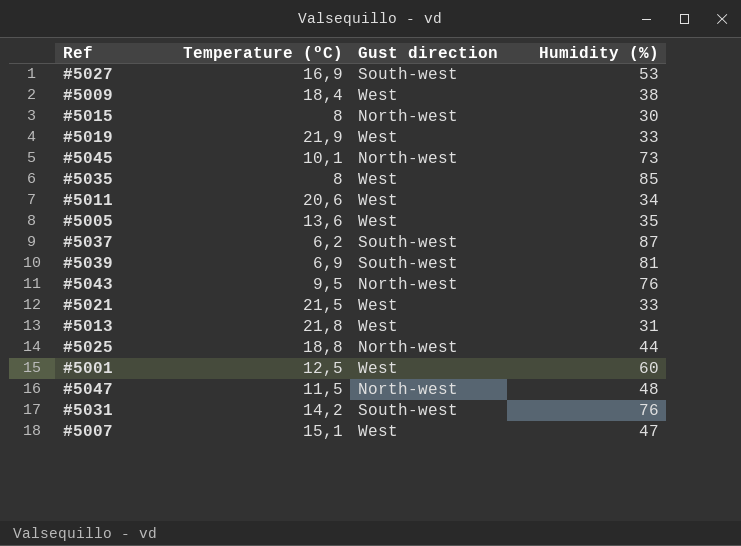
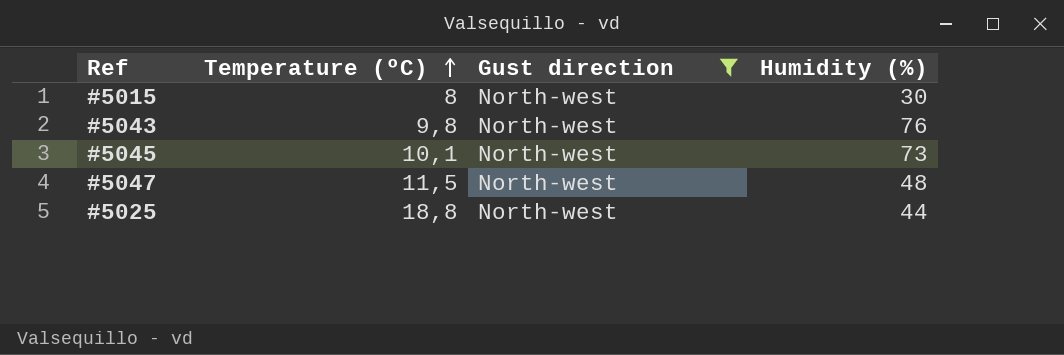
filter: none -> Gust direction = North-west
row order: none -> Temperature (ºC) ascending
#5043 | Temperature (ºC): 9,5 -> 9,8

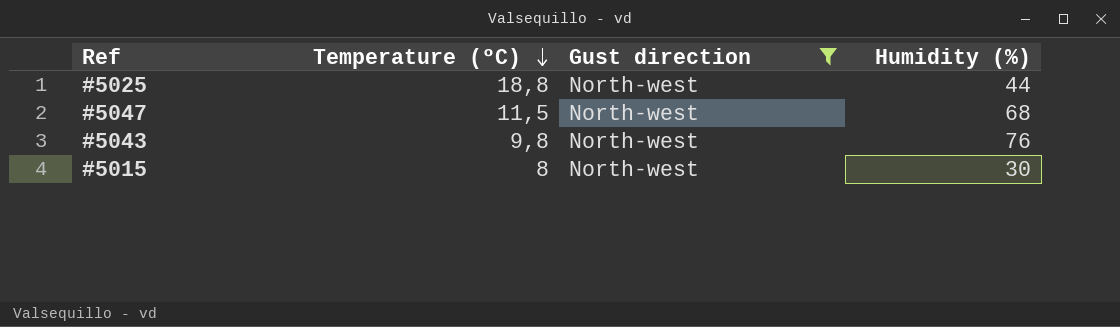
row order: Temperature (ºC) ascending -> Temperature (ºC) descending
row #5045: 10,1 | North-west | 73 -> none
#5047 | Humidity (%): 48 -> 68

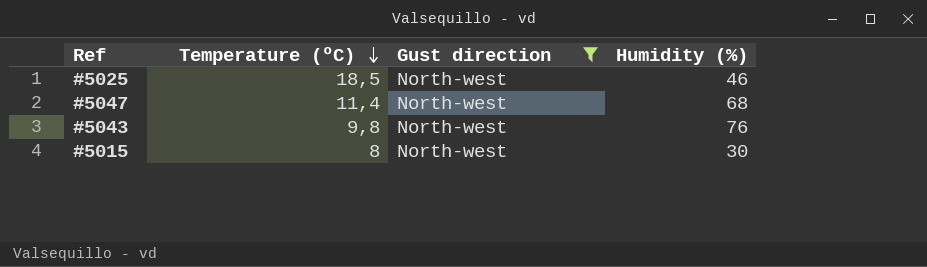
#5025 | Temperature (ºC): 18,8 -> 18,5
#5025 | Humidity (%): 44 -> 46
#5047 | Temperature (ºC): 11,5 -> 11,4

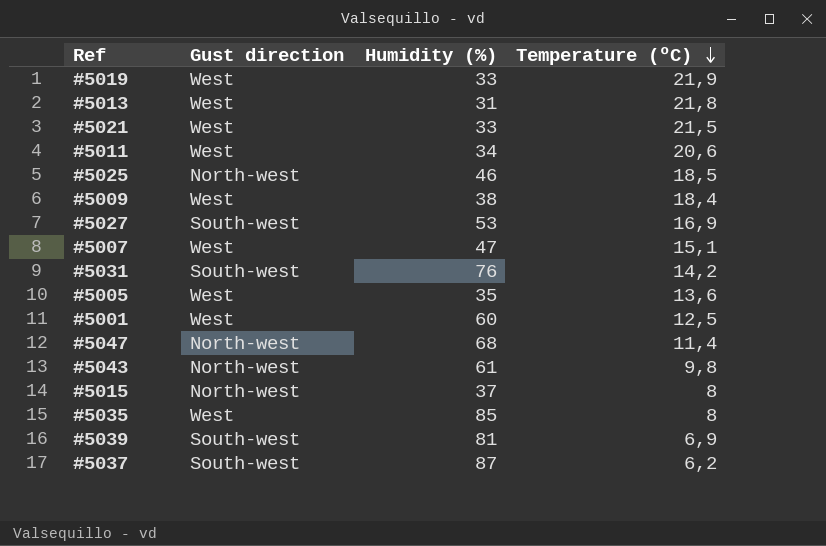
filter: Gust direction = North-west -> none
column Temperature (ºC) | position: 2 -> 4
#5043 | Humidity (%): 76 -> 61
#5015 | Humidity (%): 30 -> 37

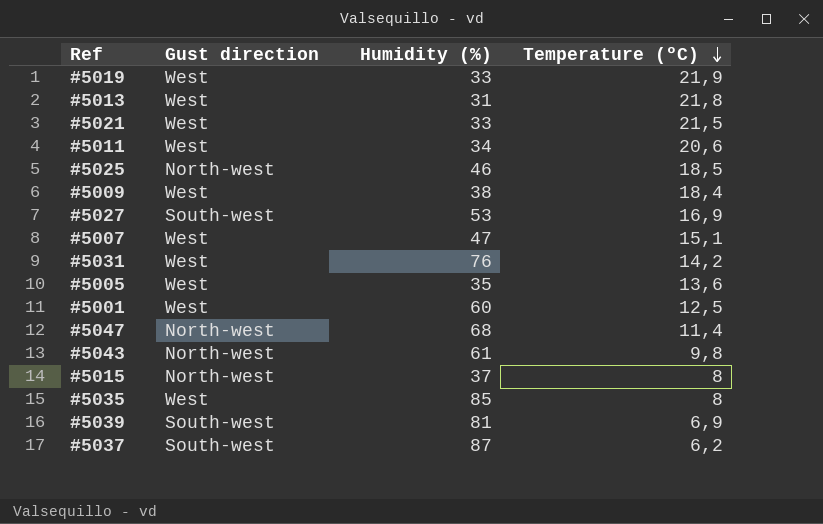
#5031 | Gust direction: South-west -> West

